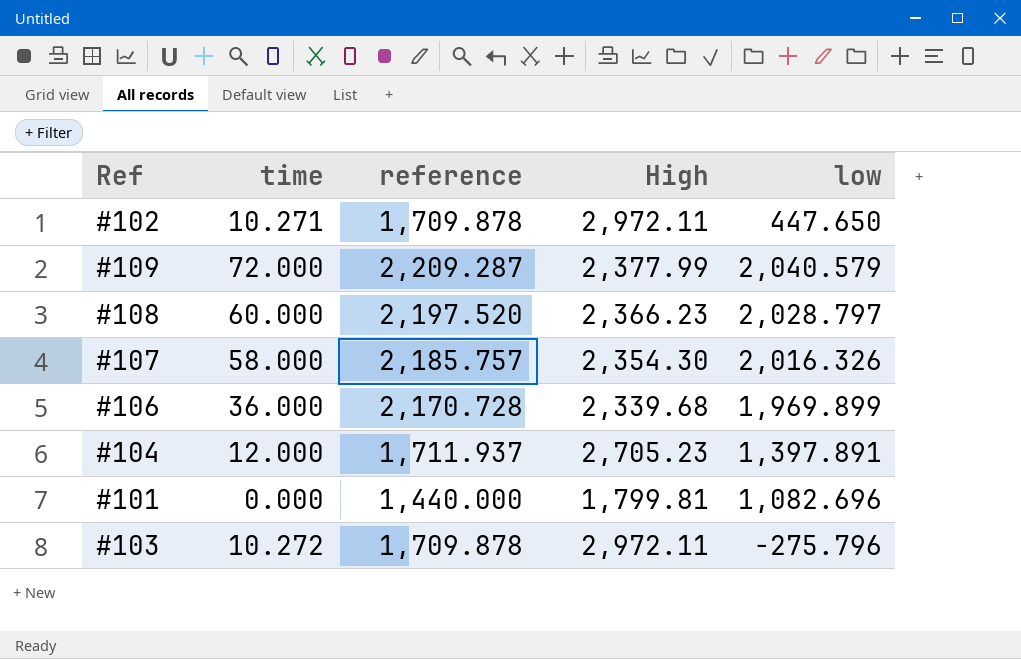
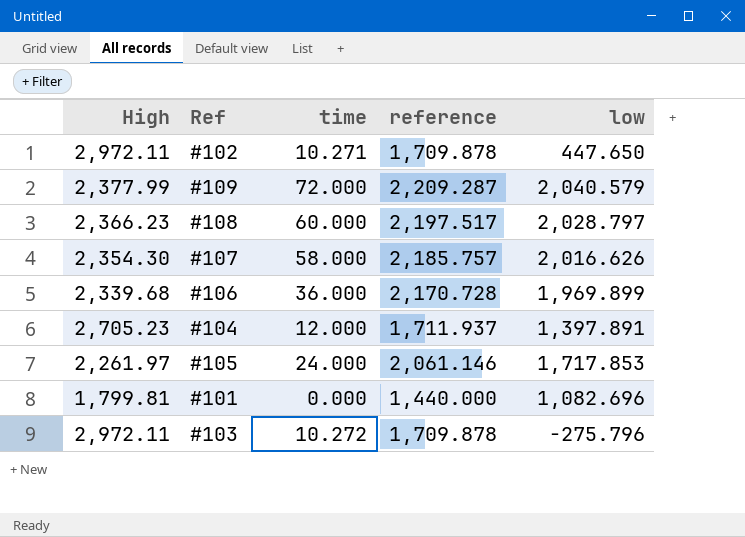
column High | position: 4 -> 1
#108 | reference: 2,197.520 -> 2,197.517
#107 | low: 2,016.326 -> 2,016.626
row #105: none -> 2,261.97 | 24.000 | 2,061.146 | 1,717.853

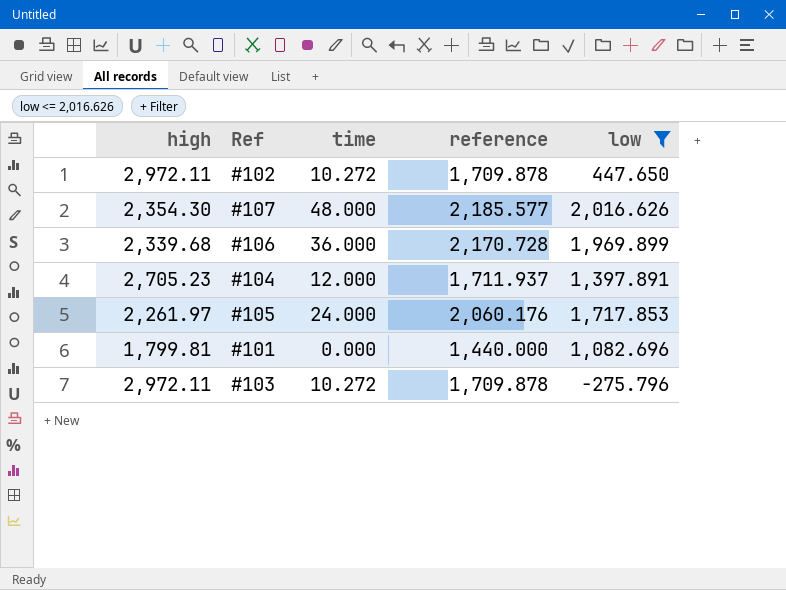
filter: none -> low <= 2,016.626
column name: High -> high
#102 | time: 10.271 -> 10.272
#107 | time: 58.000 -> 48.000
#107 | reference: 2,185.757 -> 2,185.577
#105 | reference: 2,061.146 -> 2,060.176

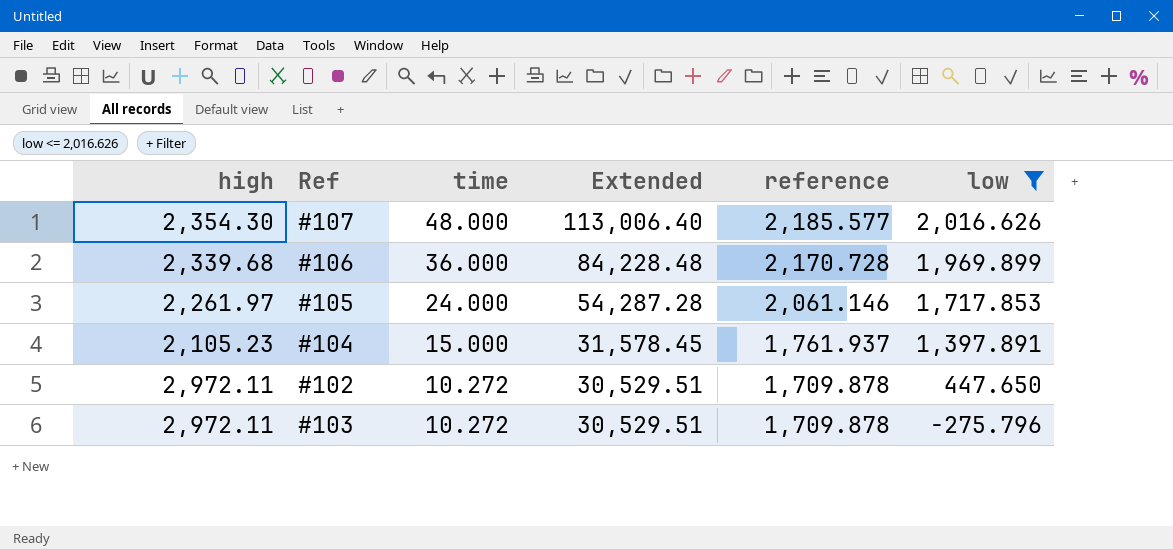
row order: none -> time descending
column Extended | formula: none -> [high] * [time]
row #101: 1,799.81 | 0.000 | 1,440.000 | 1,082.696 -> none
#105 | reference: 2,060.176 -> 2,061.146
#104 | high: 2,705.23 -> 2,105.23
#104 | time: 12.000 -> 15.000
#104 | reference: 1,711.937 -> 1,761.937

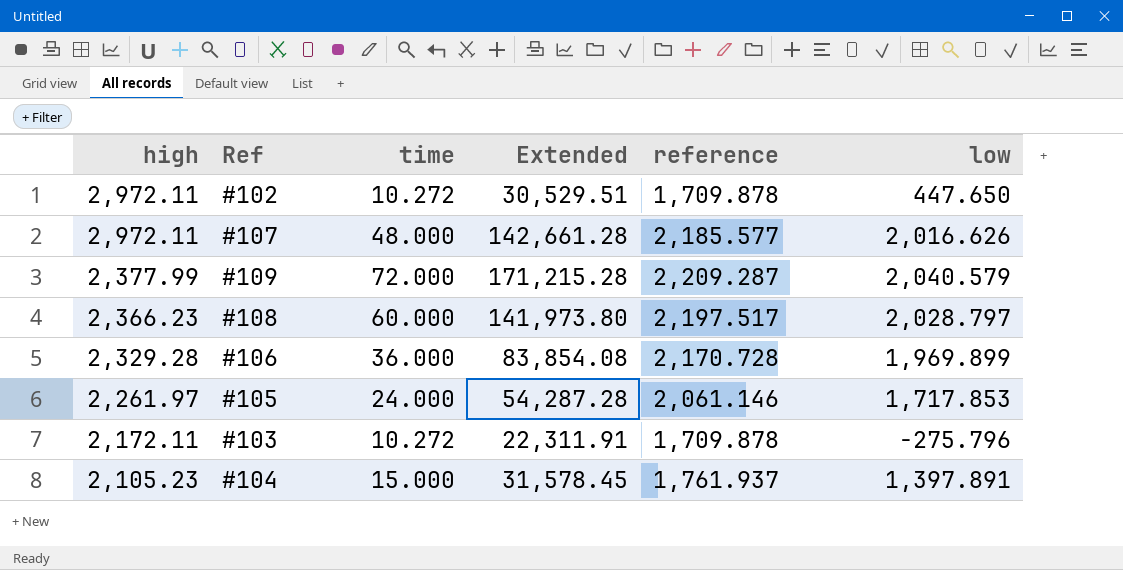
filter: low <= 2,016.626 -> none
row order: time descending -> high descending
#107 | high: 2,354.30 -> 2,972.11
#107 | Extended: 113,006.40 -> 142,661.28
#106 | high: 2,339.68 -> 2,329.28
#106 | Extended: 84,228.48 -> 83,854.08
#103 | high: 2,972.11 -> 2,172.11
#103 | Extended: 30,529.51 -> 22,311.91

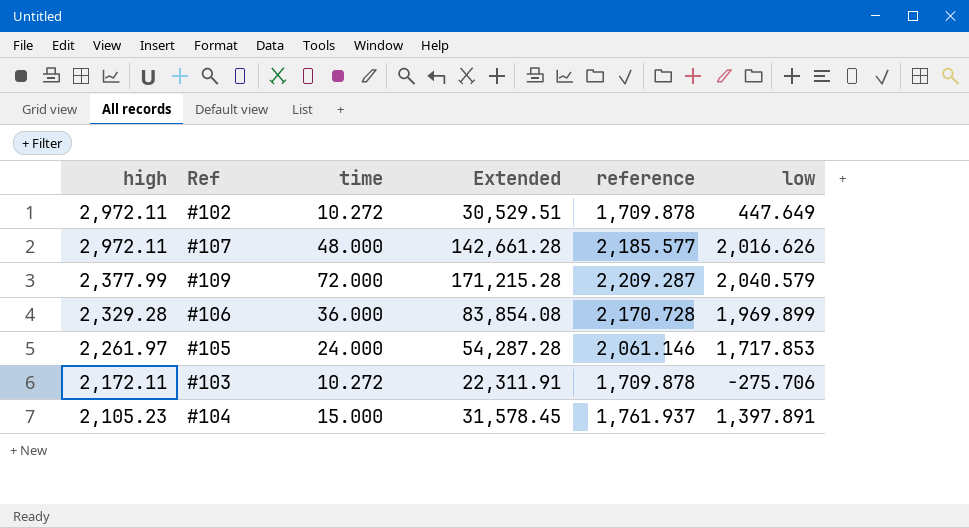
row #108: 2,366.23 | 60.000 | 141,973.80 | 2,197.517 | 2,028.797 -> none
#102 | low: 447.650 -> 447.649
#103 | low: -275.796 -> -275.706

